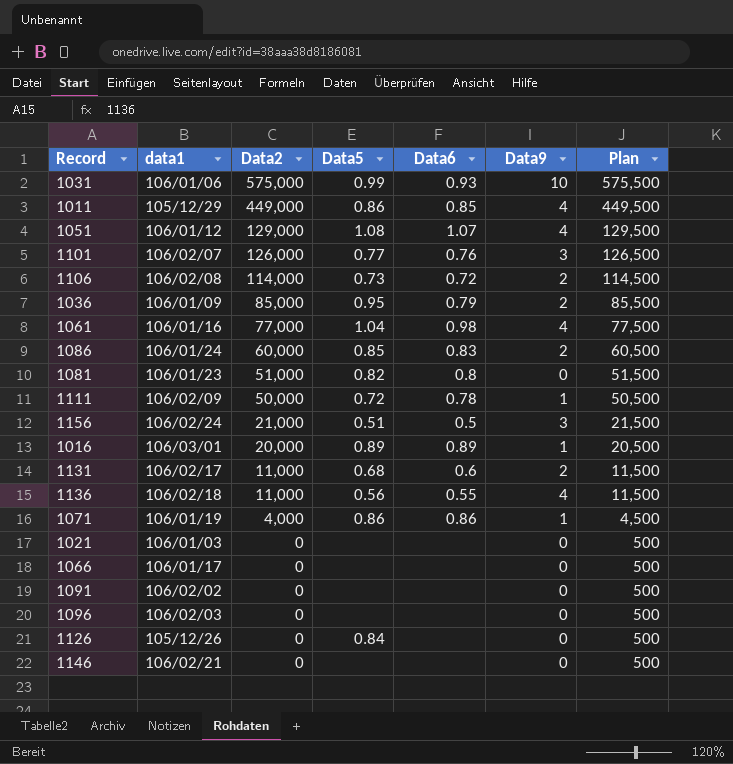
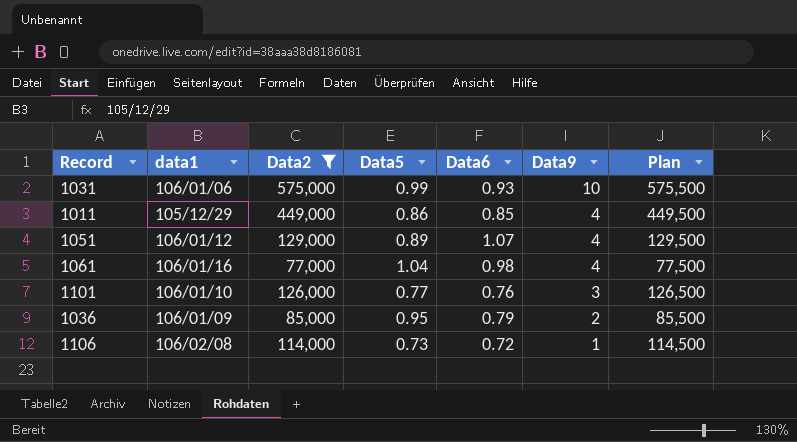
filter: none -> Data2 >= 77,000
row order: Data2 descending -> Data9 descending
1051 | Data5: 1.08 -> 0.89
1101 | data1: 106/02/07 -> 106/01/10
1106 | Data9: 2 -> 1

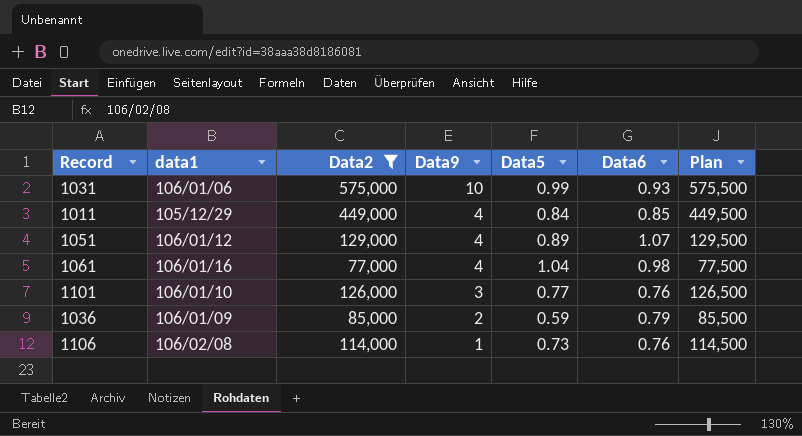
column Data9 | position: 6 -> 4
1011 | Data5: 0.86 -> 0.84
1036 | Data5: 0.95 -> 0.59
1106 | Data6: 0.72 -> 0.76

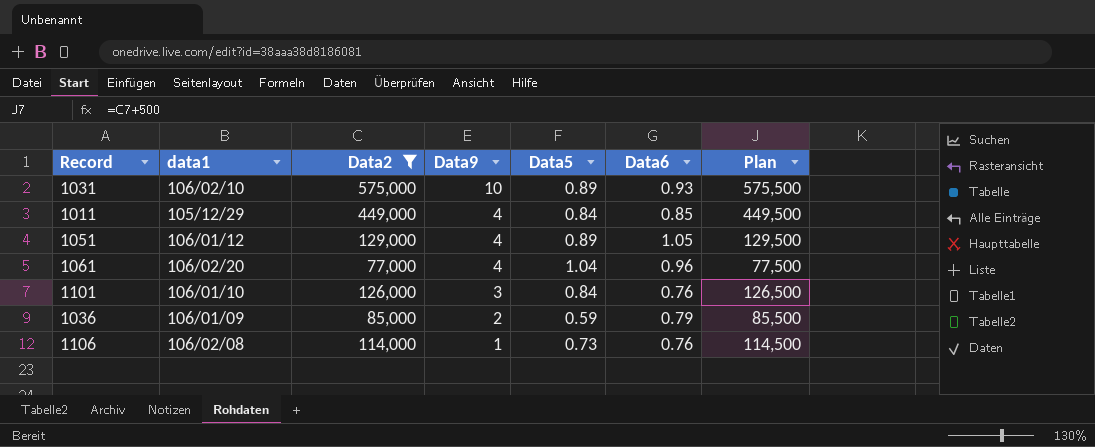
1031 | data1: 106/01/06 -> 106/02/10
1031 | Data5: 0.99 -> 0.89
1051 | Data6: 1.07 -> 1.05
1061 | data1: 106/01/16 -> 106/02/20
1061 | Data6: 0.98 -> 0.96
1101 | Data5: 0.77 -> 0.84

